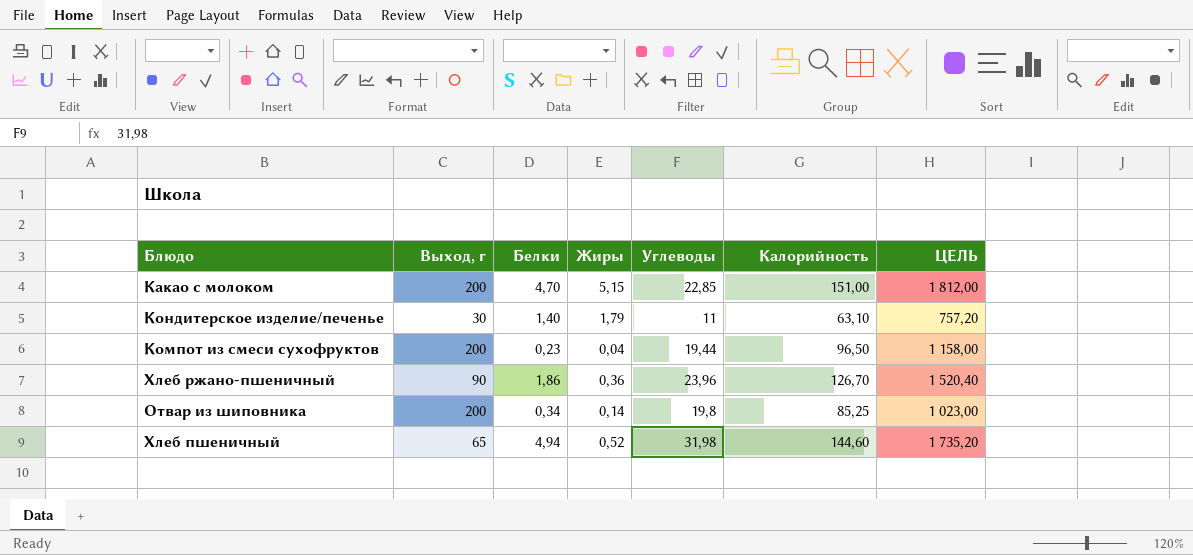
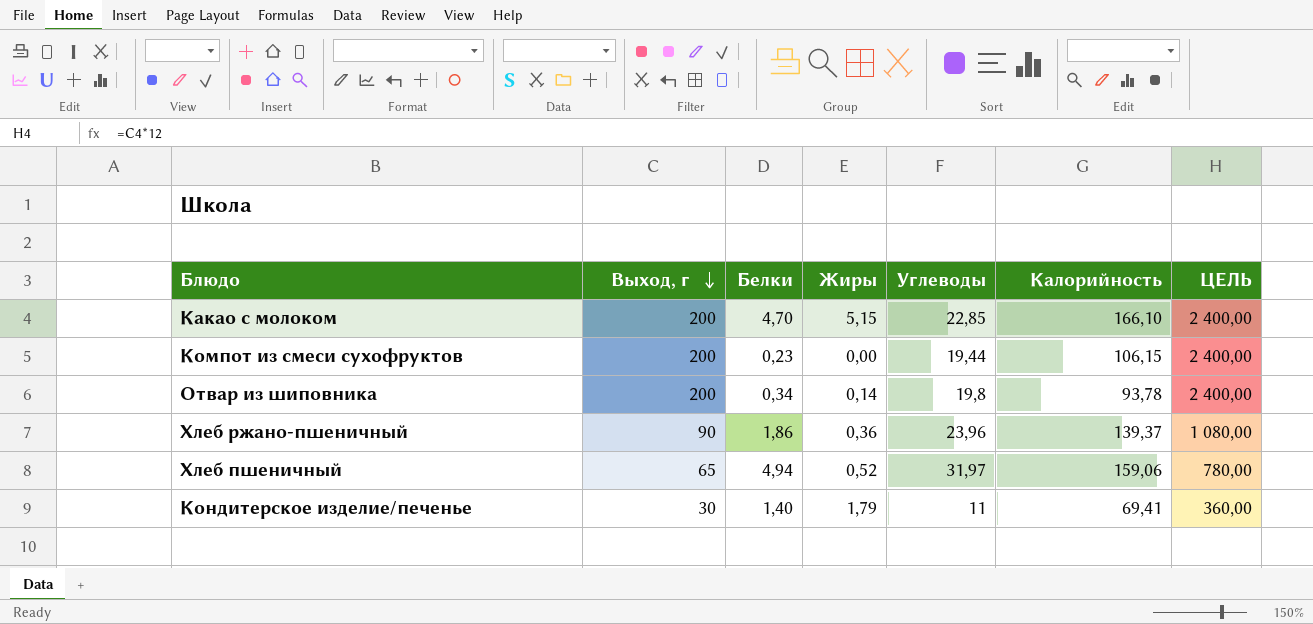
row order: none -> Выход, г descending
column ЦЕЛЬ | formula: [Калорийность] * 12 -> [Выход, г] * 12
Какао с молоком | Калорийность: 151,00 -> 166,10
Компот из смеси сухофруктов | Жиры: 0,04 -> 0,00
Компот из смеси сухофруктов | Калорийность: 96,50 -> 106,15
Отвар из шиповника | Калорийность: 85,25 -> 93,78
Хлеб ржано-пшеничный | Калорийность: 126,70 -> 139,37
Хлеб пшеничный | Углеводы: 31,98 -> 31,97
Хлеб пшеничный | Калорийность: 144,60 -> 159,06
Кондитерское изделие/печенье | Калорийность: 63,10 -> 69,41

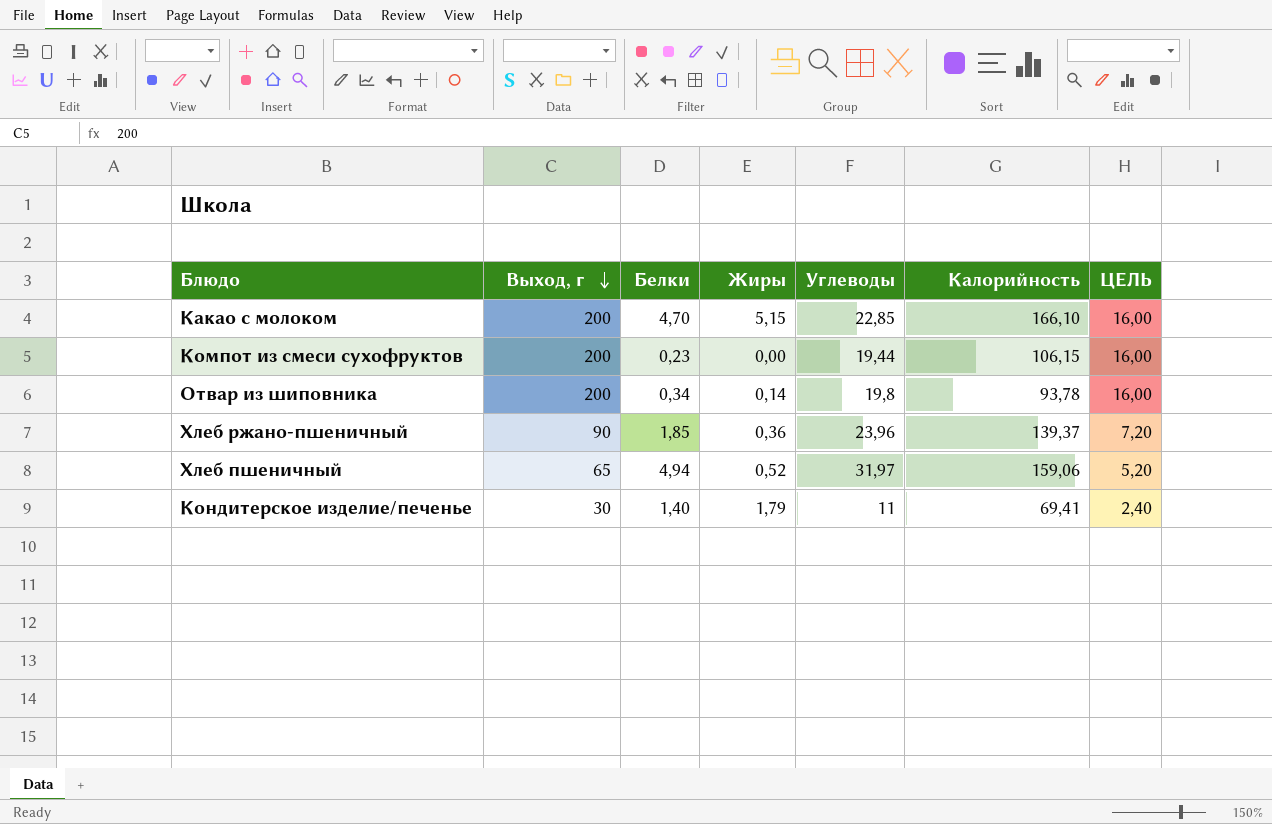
column ЦЕЛЬ | formula: [Выход, г] * 12 -> [Выход, г] * 0,08
Хлеб ржано-пшеничный | Белки: 1,86 -> 1,85

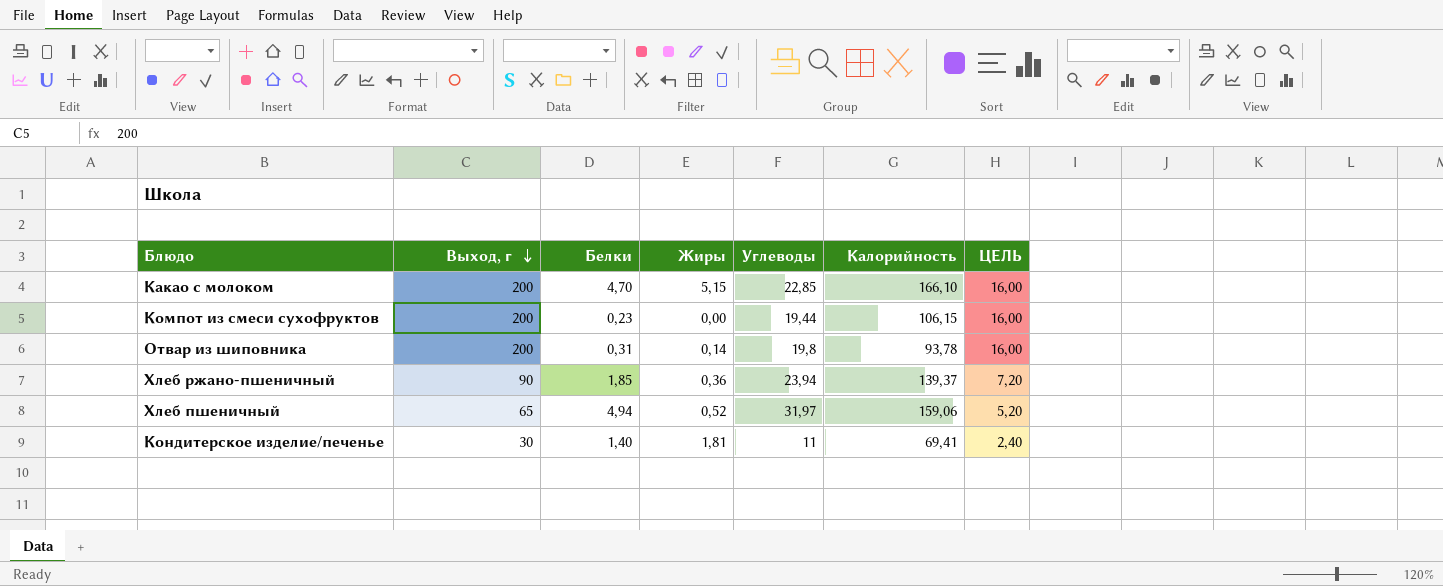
Отвар из шиповника | Белки: 0,34 -> 0,31
Хлеб ржано-пшеничный | Углеводы: 23,96 -> 23,94
Кондитерское изделие/печенье | Жиры: 1,79 -> 1,81

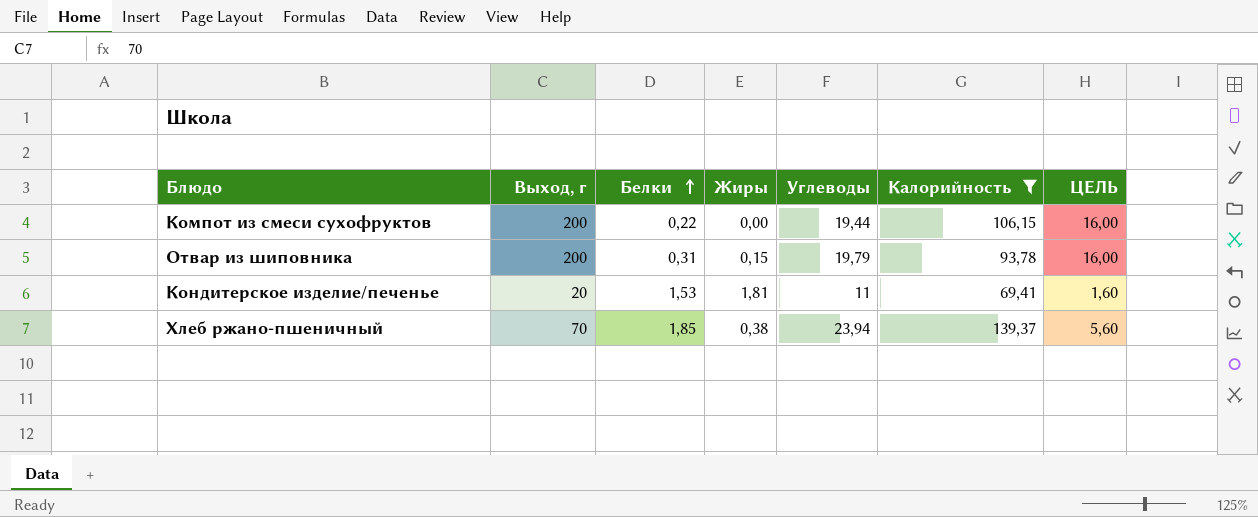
filter: none -> Калорийность <= 139,37
row order: Выход, г descending -> Белки ascending
Компот из смеси сухофруктов | Белки: 0,23 -> 0,22
Отвар из шиповника | Жиры: 0,14 -> 0,15
Отвар из шиповника | Углеводы: 19,8 -> 19,79
Кондитерское изделие/печенье | Выход, г: 30 -> 20
Кондитерское изделие/печенье | Белки: 1,40 -> 1,53
Кондитерское изделие/печенье | ЦЕЛЬ: 2,40 -> 1,60
Хлеб ржано-пшеничный | Выход, г: 90 -> 70
Хлеб ржано-пшеничный | Жиры: 0,36 -> 0,38
Хлеб ржано-пшеничный | ЦЕЛЬ: 7,20 -> 5,60

